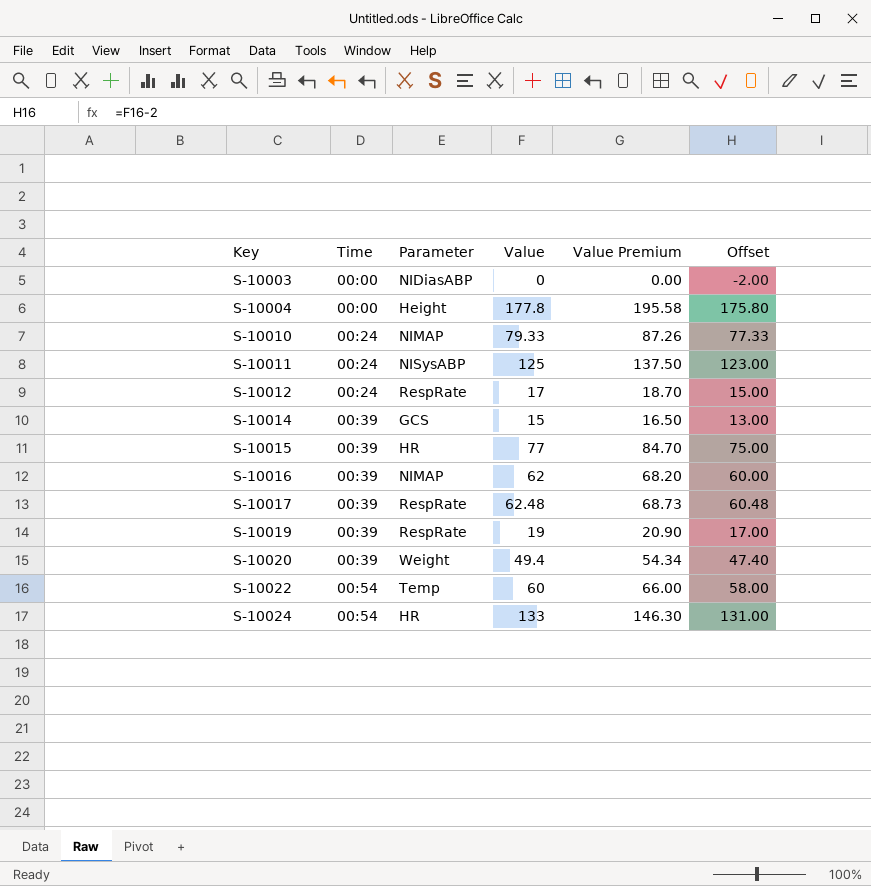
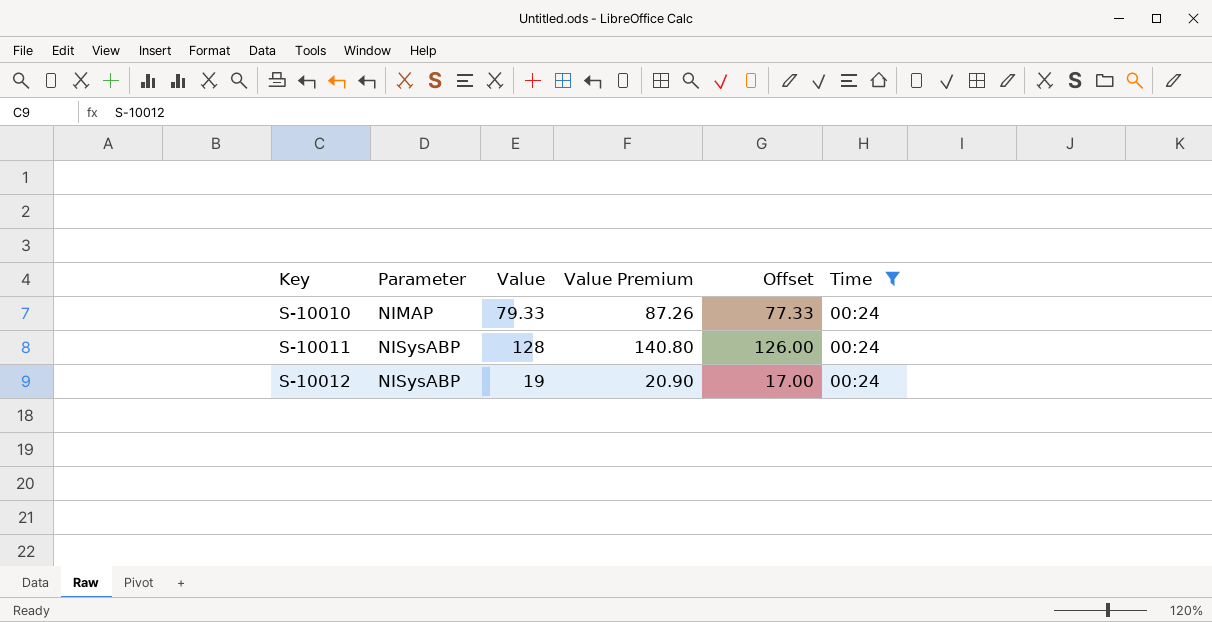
filter: none -> Time = 00:24
column Time | position: 2 -> 6
S-10011 | Value: 125 -> 128
S-10011 | Value Premium: 137.50 -> 140.80
S-10011 | Offset: 123.00 -> 126.00
S-10012 | Parameter: RespRate -> NISysABP
S-10012 | Value: 17 -> 19
S-10012 | Value Premium: 18.70 -> 20.90
S-10012 | Offset: 15.00 -> 17.00

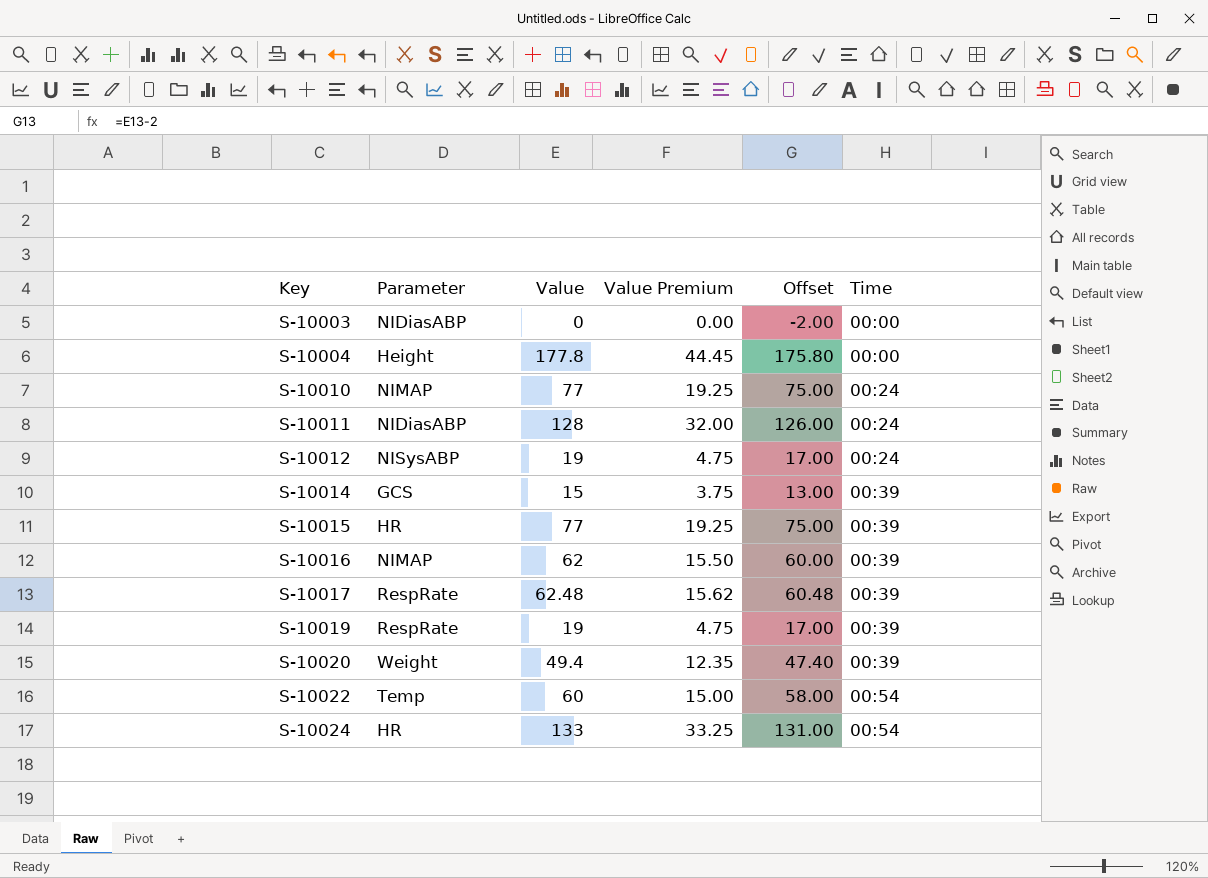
filter: Time = 00:24 -> none
column Value Premium | formula: [Value] * 1.1 -> [Value] * 0.25
S-10010 | Value: 79.33 -> 77
S-10010 | Offset: 77.33 -> 75.00
S-10011 | Parameter: NISysABP -> NIDiasABP

